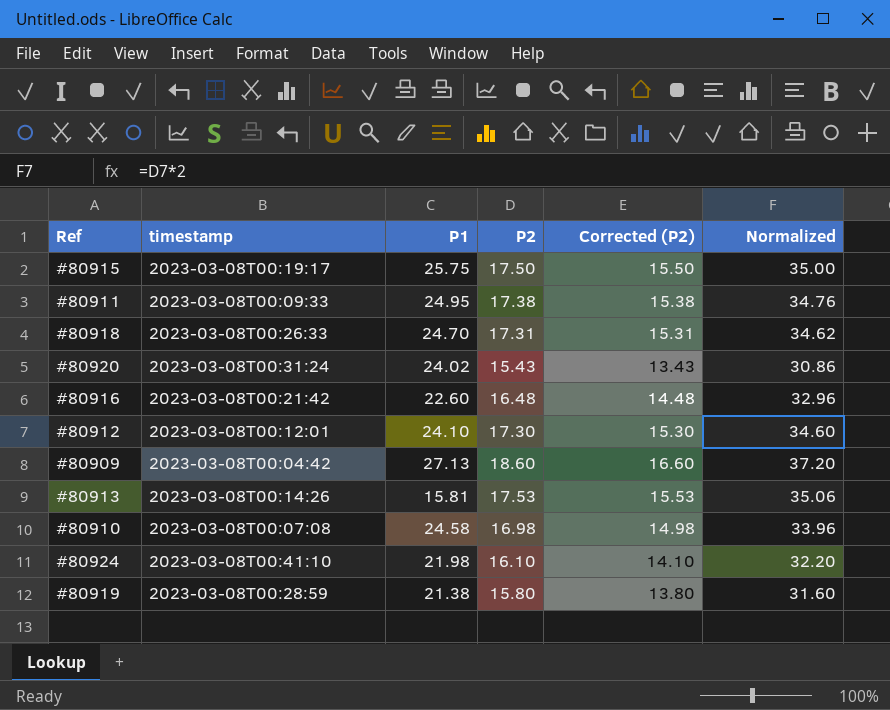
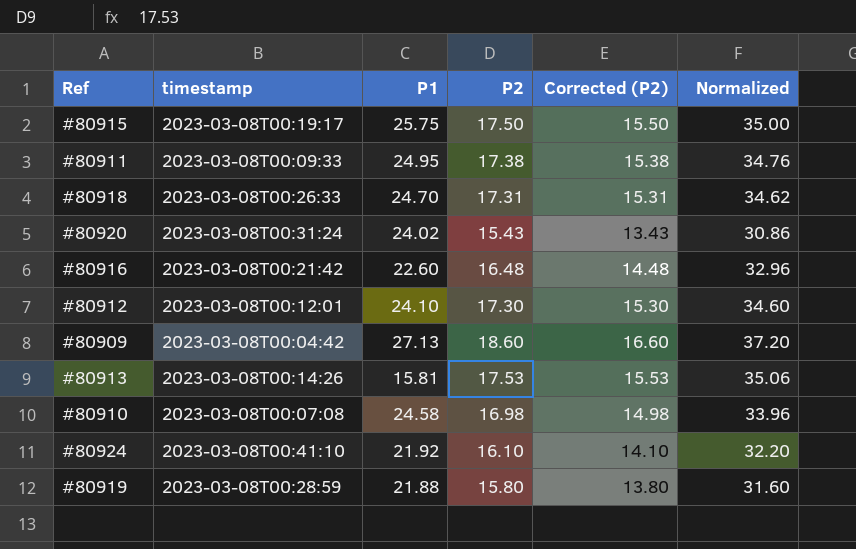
#80924 | P1: 21.98 -> 21.92
#80919 | P1: 21.38 -> 21.88

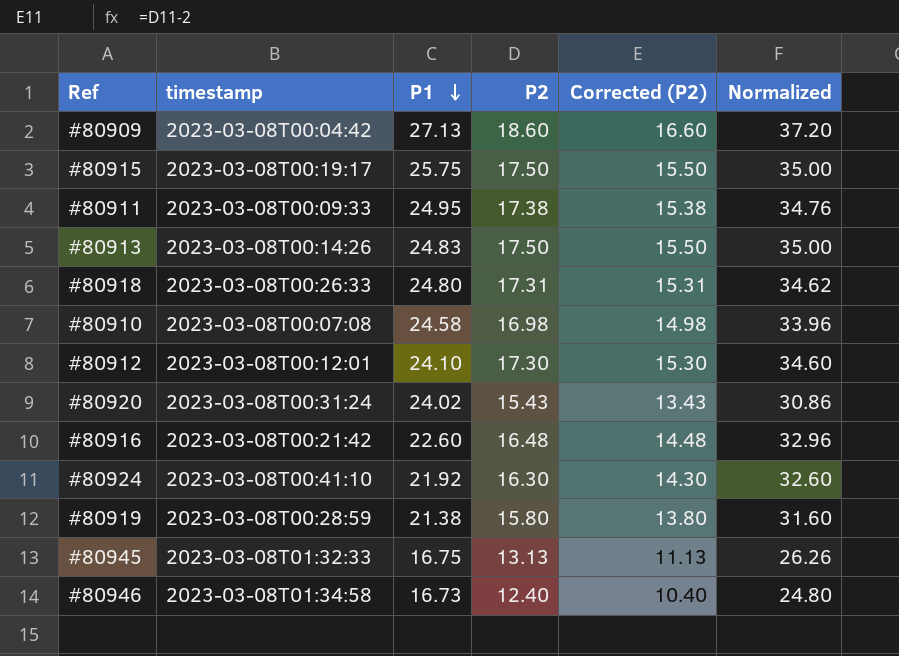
row order: none -> P1 descending
#80913 | P1: 15.81 -> 24.83
#80913 | P2: 17.53 -> 17.50
#80913 | Corrected (P2): 15.53 -> 15.50
#80913 | Normalized: 35.06 -> 35.00
#80918 | P1: 24.70 -> 24.80
#80924 | P2: 16.10 -> 16.30
#80924 | Corrected (P2): 14.10 -> 14.30
#80924 | Normalized: 32.20 -> 32.60
#80919 | P1: 21.88 -> 21.38
row #80945: none -> 2023-03-08T01:32:33 | 16.75 | 13.13 | 11.13 | 26.26
row #80946: none -> 2023-03-08T01:34:58 | 16.73 | 12.40 | 10.40 | 24.80

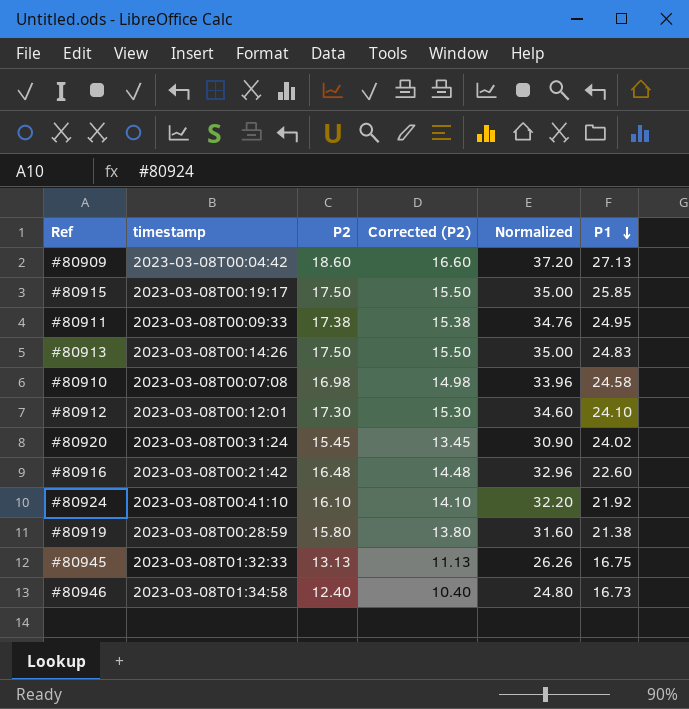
column P1 | position: 3 -> 6
row #80918: 2023-03-08T00:26:33 | 24.80 | 17.31 | 15.31 | 34.62 -> none
#80915 | P1: 25.75 -> 25.85
#80920 | P2: 15.43 -> 15.45
#80920 | Corrected (P2): 13.43 -> 13.45
#80920 | Normalized: 30.86 -> 30.90
#80924 | P2: 16.30 -> 16.10
#80924 | Corrected (P2): 14.30 -> 14.10
#80924 | Normalized: 32.60 -> 32.20

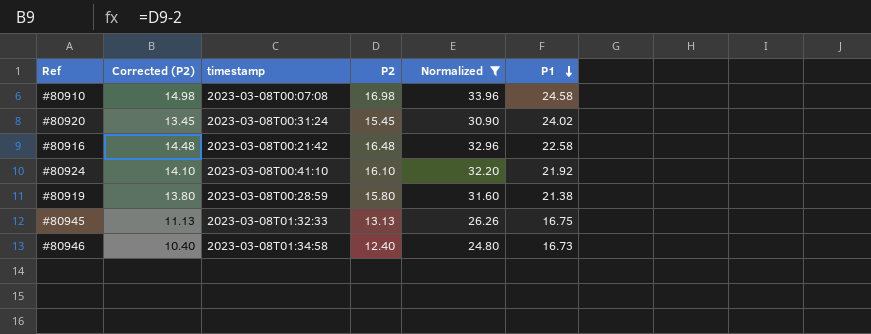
filter: none -> Normalized <= 33.96
column Corrected (P2) | position: 4 -> 2
#80916 | P1: 22.60 -> 22.58

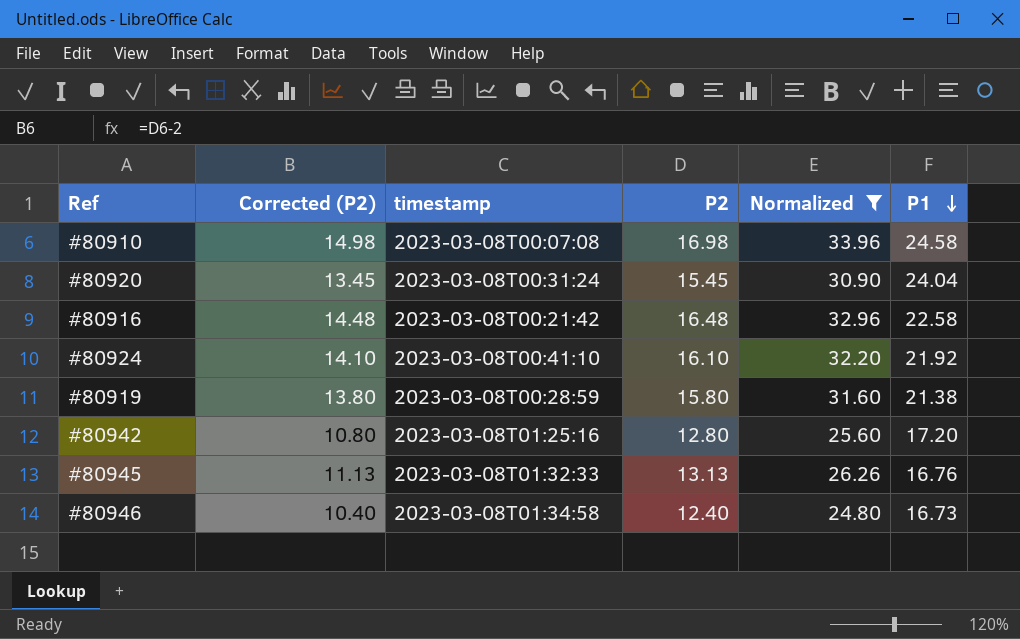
#80920 | P1: 24.02 -> 24.04
row #80942: none -> 10.80 | 2023-03-08T01:25:16 | 12.80 | 25.60 | 17.20
#80945 | P1: 16.75 -> 16.76

